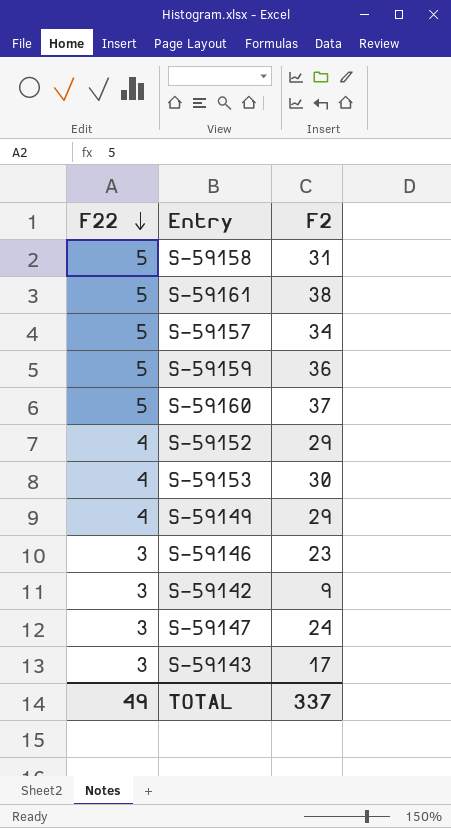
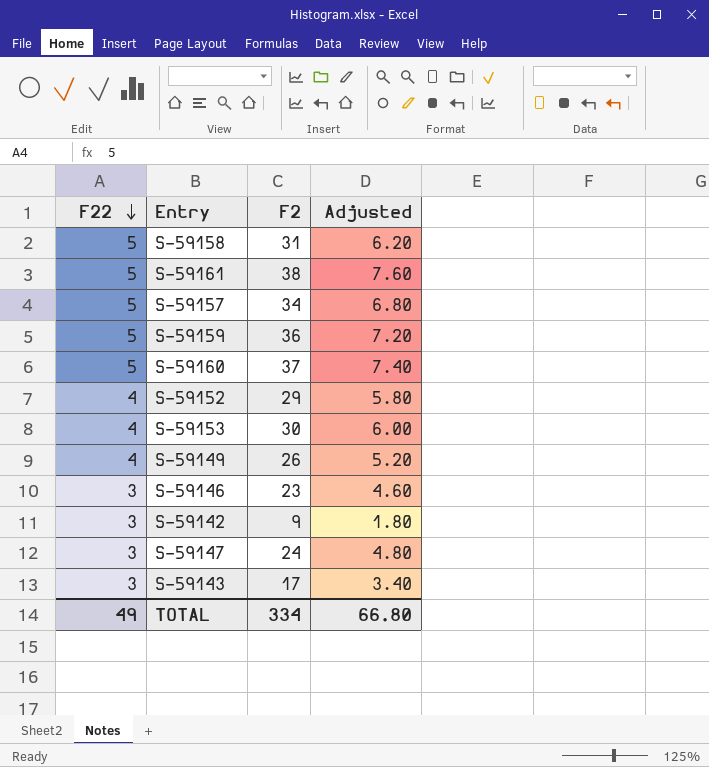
column Adjusted | formula: none -> [F2] * 0.2
S-59149 | F2: 29 -> 26
TOTAL | F2: 337 -> 334

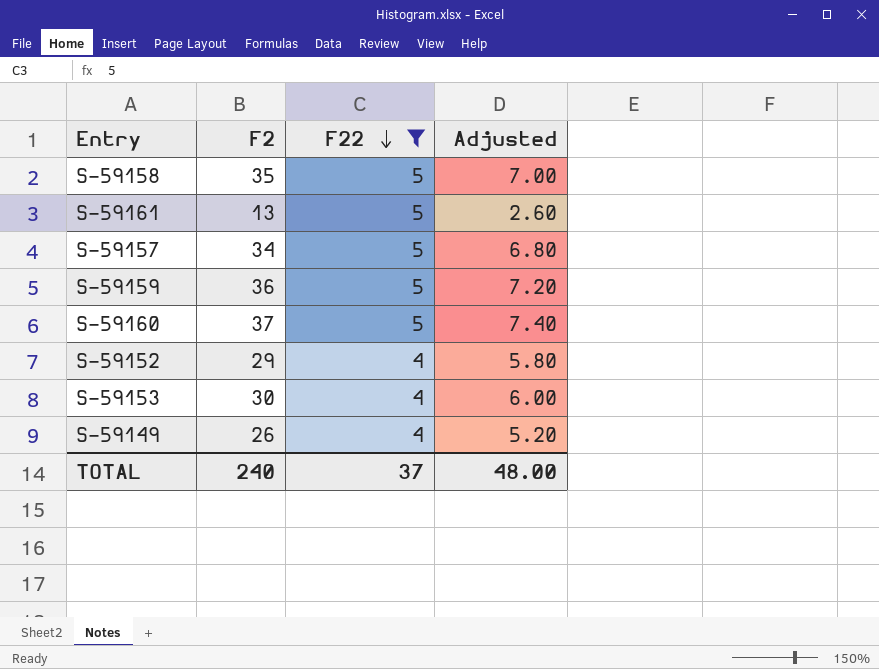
filter: none -> F22 != 3
column F22 | position: 1 -> 3
S-59158 | F2: 31 -> 35
S-59158 | Adjusted: 6.20 -> 7.00
S-59161 | F2: 38 -> 13
S-59161 | Adjusted: 7.60 -> 2.60
TOTAL | F2: 334 -> 240
TOTAL | F22: 49 -> 37
TOTAL | Adjusted: 66.80 -> 48.00

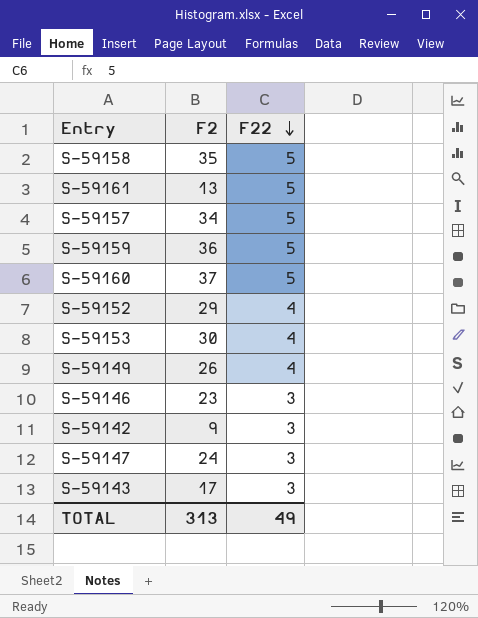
filter: F22 != 3 -> none
column Adjusted | formula: [F2] * 0.2 -> none
TOTAL | F2: 240 -> 313
TOTAL | F22: 37 -> 49

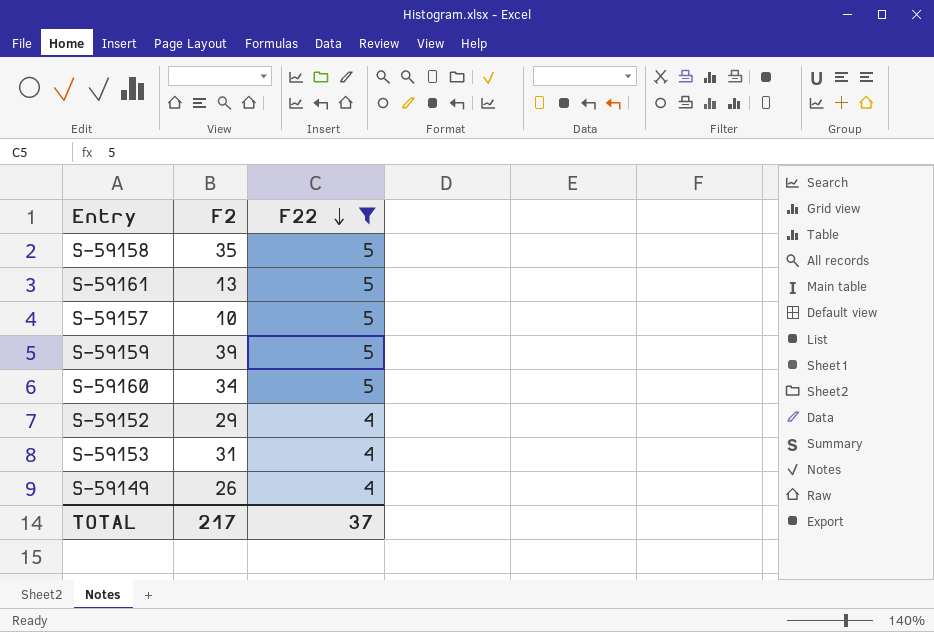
filter: none -> F22 != 3
S-59157 | F2: 34 -> 10
S-59159 | F2: 36 -> 39
S-59160 | F2: 37 -> 34
S-59153 | F2: 30 -> 31
TOTAL | F2: 313 -> 217
TOTAL | F22: 49 -> 37

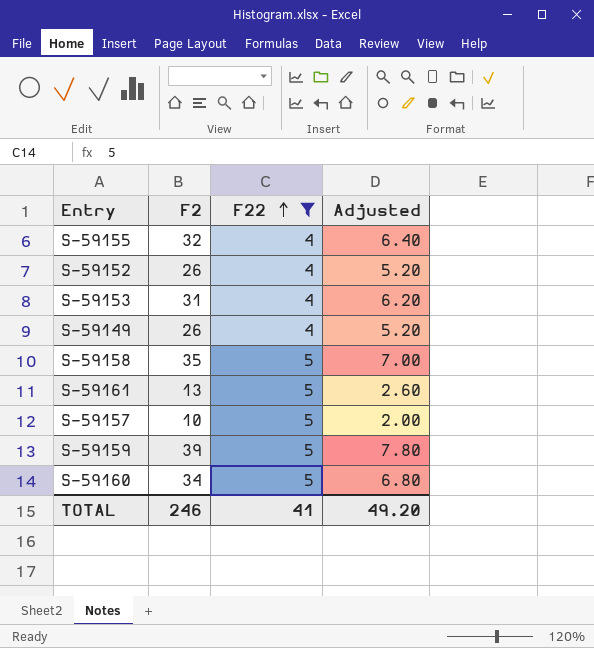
row order: F22 descending -> F22 ascending
column Adjusted | formula: none -> [F2] * 0.2
row S-59155: none -> 32 | 4 | 6.40
S-59152 | F2: 29 -> 26
TOTAL | F2: 217 -> 246
TOTAL | F22: 37 -> 41

